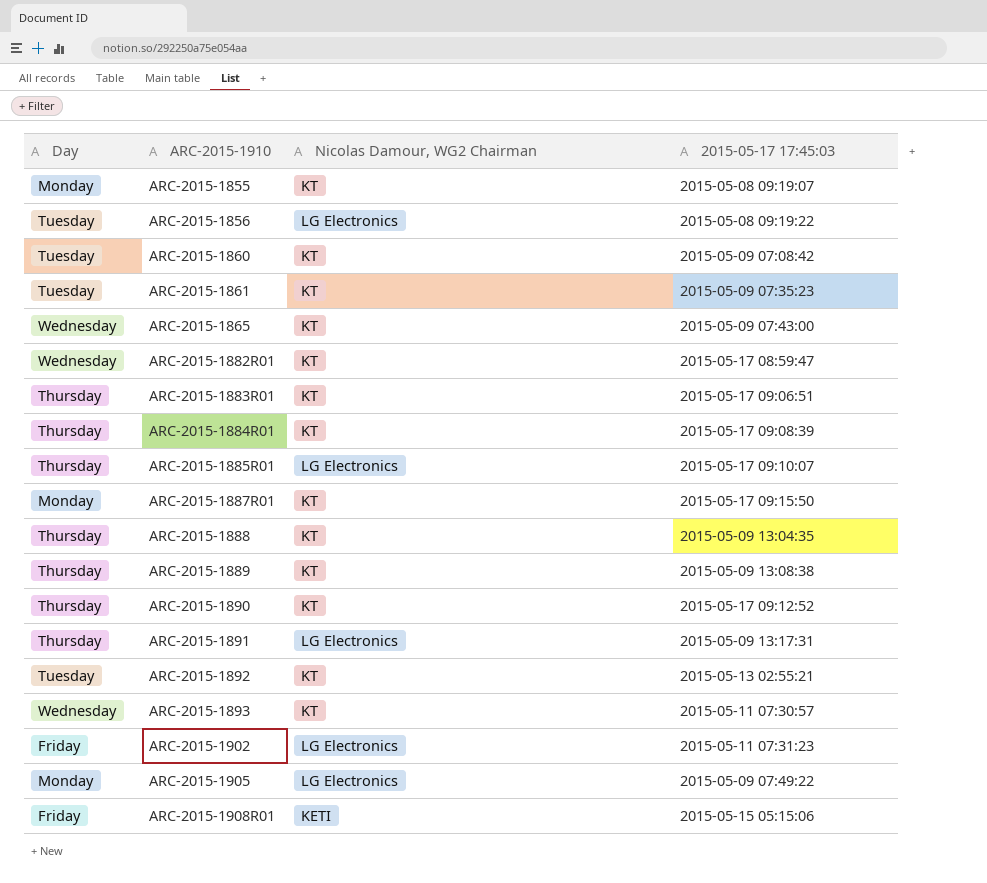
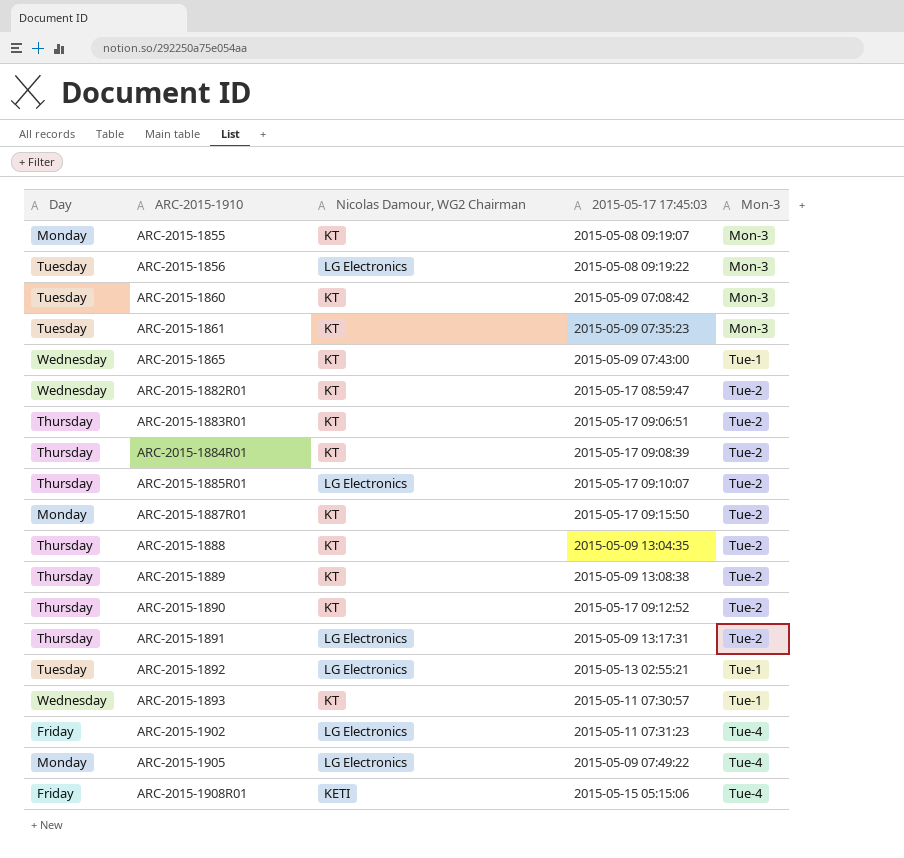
column Mon-3 | position: none -> 5
ARC-2015-1892 | Nicolas Damour, WG2 Chairman: KT -> LG Electronics

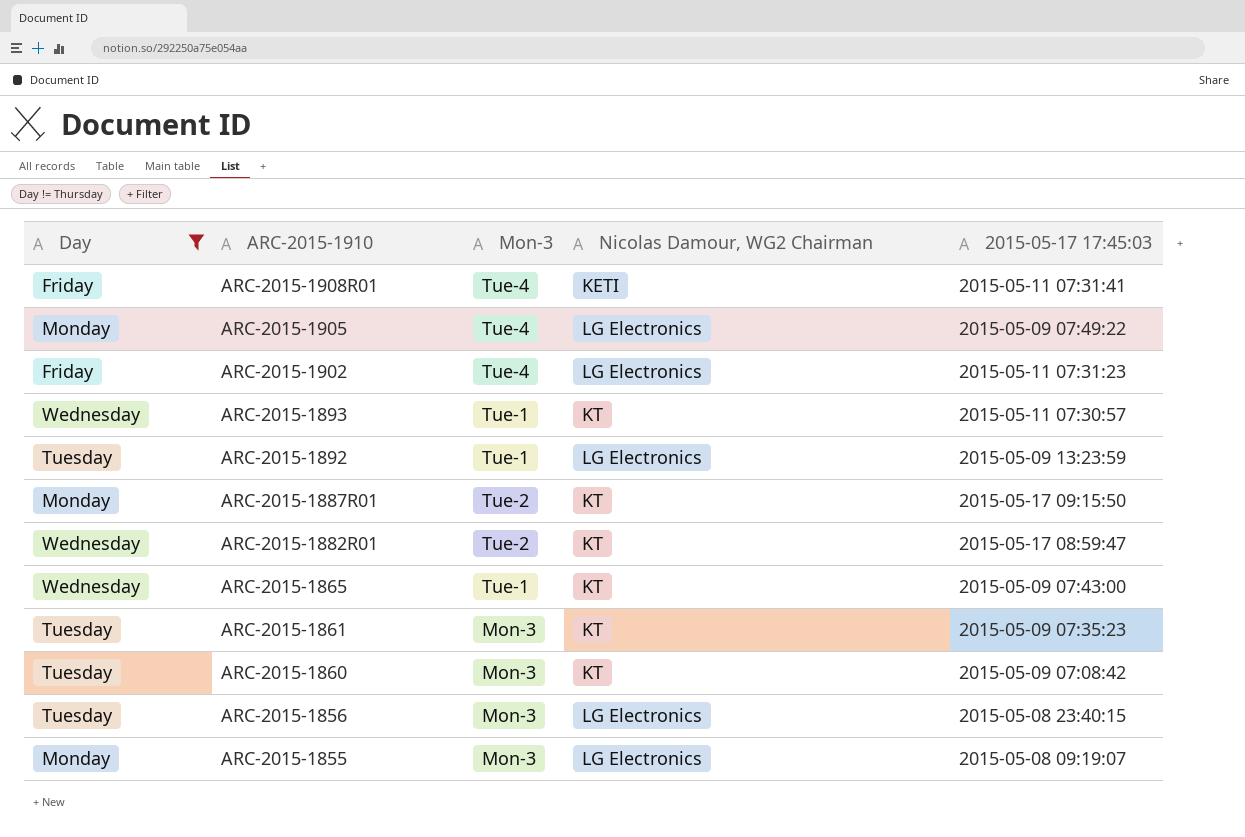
filter: none -> Day != Thursday
row order: ARC-2015-1910 ascending -> ARC-2015-1910 descending
column Mon-3 | position: 5 -> 3
ARC-2015-1908R01 | 2015-05-17 17:45:03: 2015-05-15 05:15:06 -> 2015-05-11 07:31:41
ARC-2015-1892 | 2015-05-17 17:45:03: 2015-05-13 02:55:21 -> 2015-05-09 13:23:59
ARC-2015-1856 | 2015-05-17 17:45:03: 2015-05-08 09:19:22 -> 2015-05-08 23:40:15
ARC-2015-1855 | Nicolas Damour, WG2 Chairman: KT -> LG Electronics

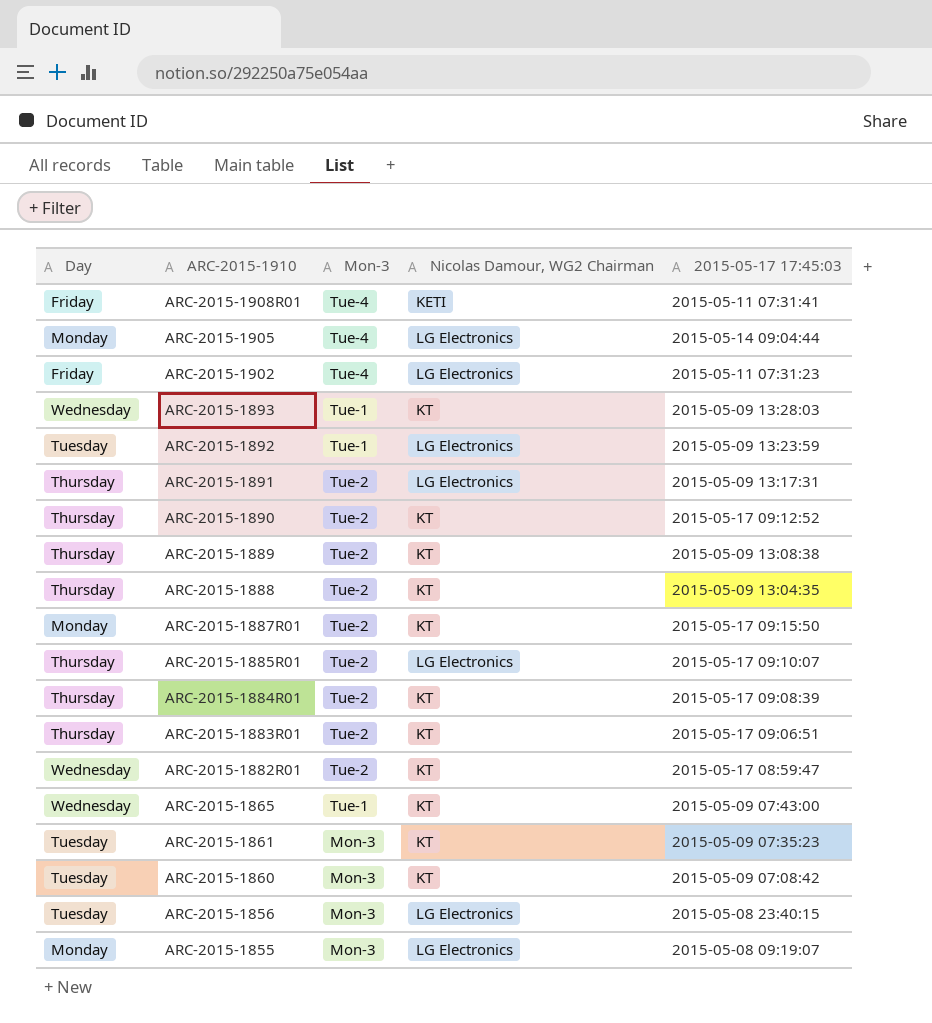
filter: Day != Thursday -> none
ARC-2015-1905 | 2015-05-17 17:45:03: 2015-05-09 07:49:22 -> 2015-05-14 09:04:44
ARC-2015-1893 | 2015-05-17 17:45:03: 2015-05-11 07:30:57 -> 2015-05-09 13:28:03

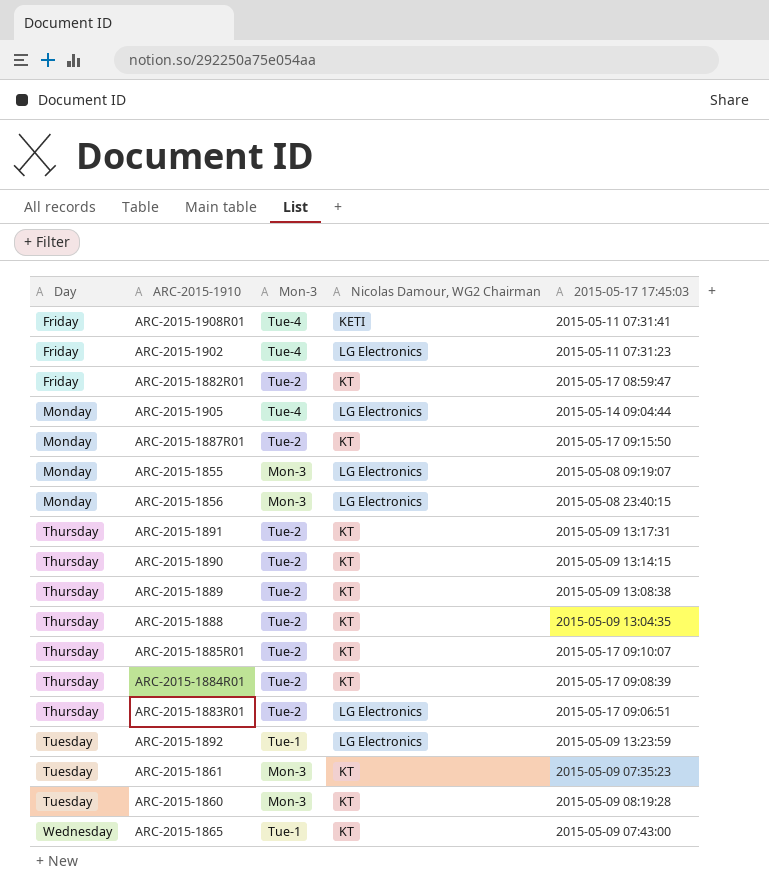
row order: ARC-2015-1910 descending -> Day ascending
row ARC-2015-1893: Wednesday | Tue-1 | KT | 2015-05-09 13:28:03 -> none
ARC-2015-1882R01 | Day: Wednesday -> Friday
ARC-2015-1856 | Day: Tuesday -> Monday
ARC-2015-1891 | Nicolas Damour, WG2 Chairman: LG Electronics -> KT
ARC-2015-1890 | 2015-05-17 17:45:03: 2015-05-17 09:12:52 -> 2015-05-09 13:14:15
ARC-2015-1885R01 | Nicolas Damour, WG2 Chairman: LG Electronics -> KT
ARC-2015-1883R01 | Nicolas Damour, WG2 Chairman: KT -> LG Electronics
ARC-2015-1860 | 2015-05-17 17:45:03: 2015-05-09 07:08:42 -> 2015-05-09 08:19:28

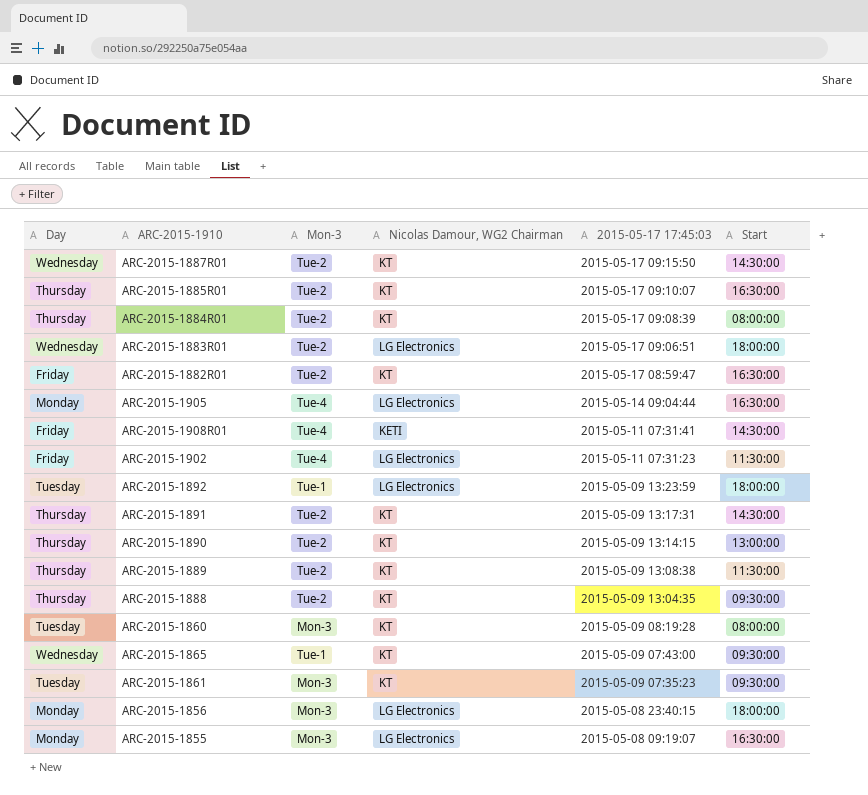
row order: Day ascending -> 2015-05-17 17:45:03 descending
column Start | position: none -> 6
ARC-2015-1887R01 | Day: Monday -> Wednesday
ARC-2015-1883R01 | Day: Thursday -> Wednesday

